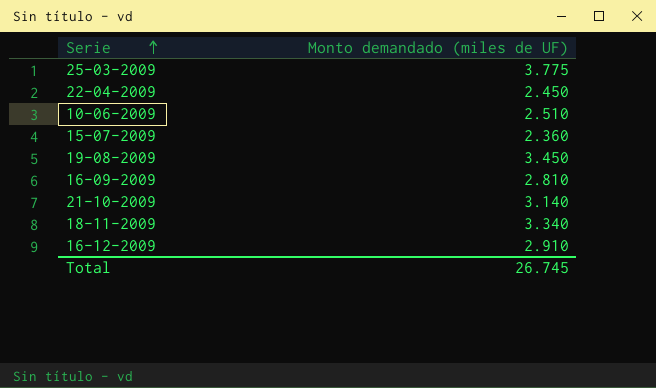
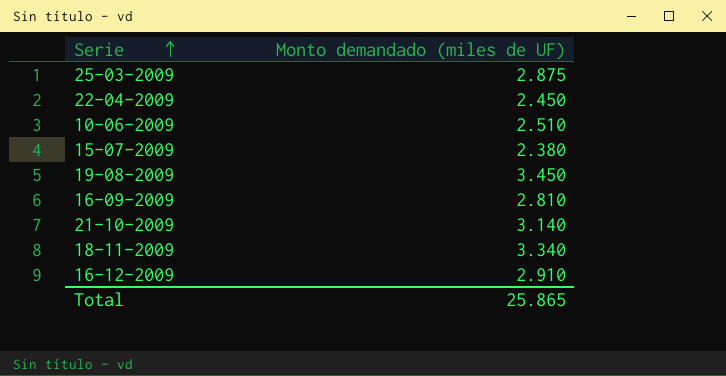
25-03-2009 | Monto demandado (miles de UF): 3.775 -> 2.875
15-07-2009 | Monto demandado (miles de UF): 2.360 -> 2.380
Total | Monto demandado (miles de UF): 26.745 -> 25.865

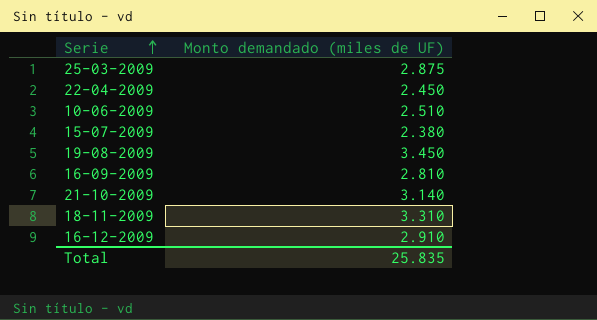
18-11-2009 | Monto demandado (miles de UF): 3.340 -> 3.310
Total | Monto demandado (miles de UF): 25.865 -> 25.835

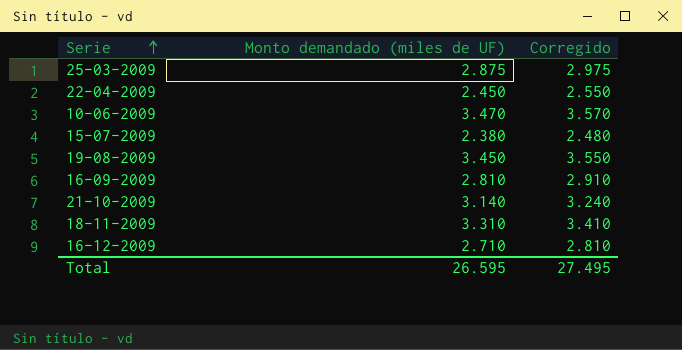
column Corregido | formula: none -> [Monto demandado (miles de UF)] + 100
10-06-2009 | Monto demandado (miles de UF): 2.510 -> 3.470
16-12-2009 | Monto demandado (miles de UF): 2.910 -> 2.710
Total | Monto demandado (miles de UF): 25.835 -> 26.595

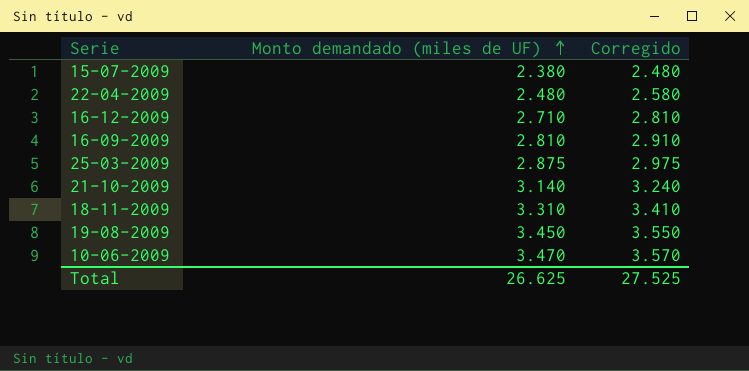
row order: Serie ascending -> Monto demandado (miles de UF) ascending
22-04-2009 | Monto demandado (miles de UF): 2.450 -> 2.480
22-04-2009 | Corregido: 2.550 -> 2.580
Total | Monto demandado (miles de UF): 26.595 -> 26.625
Total | Corregido: 27.495 -> 27.525

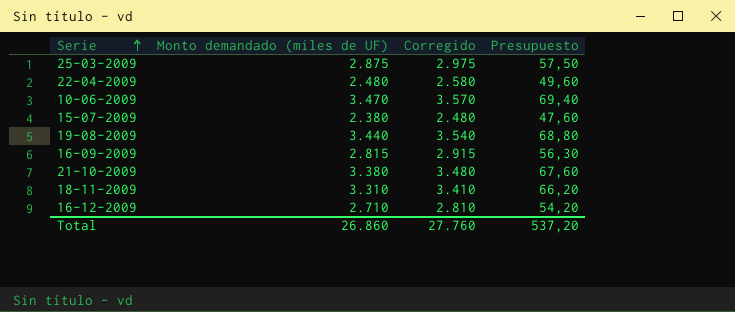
row order: Monto demandado (miles de UF) ascending -> Serie ascending
column Presupuesto | formula: none -> [Monto demandado (miles de UF)] * 0,02
19-08-2009 | Monto demandado (miles de UF): 3.450 -> 3.440
19-08-2009 | Corregido: 3.550 -> 3.540
16-09-2009 | Monto demandado (miles de UF): 2.810 -> 2.815
16-09-2009 | Corregido: 2.910 -> 2.915
21-10-2009 | Monto demandado (miles de UF): 3.140 -> 3.380
21-10-2009 | Corregido: 3.240 -> 3.480
Total | Monto demandado (miles de UF): 26.625 -> 26.860
Total | Corregido: 27.525 -> 27.760

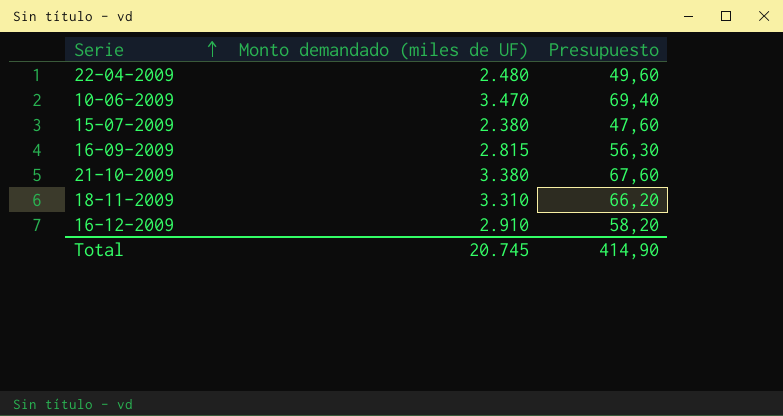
column Corregido | formula: [Monto demandado (miles de UF)] + 100 -> none
row 25-03-2009: 2.875 | 2.975 | 57,50 -> none
row 19-08-2009: 3.440 | 3.540 | 68,80 -> none
16-12-2009 | Monto demandado (miles de UF): 2.710 -> 2.910
16-12-2009 | Presupuesto: 54,20 -> 58,20
Total | Monto demandado (miles de UF): 26.860 -> 20.745
Total | Presupuesto: 537,20 -> 414,90

